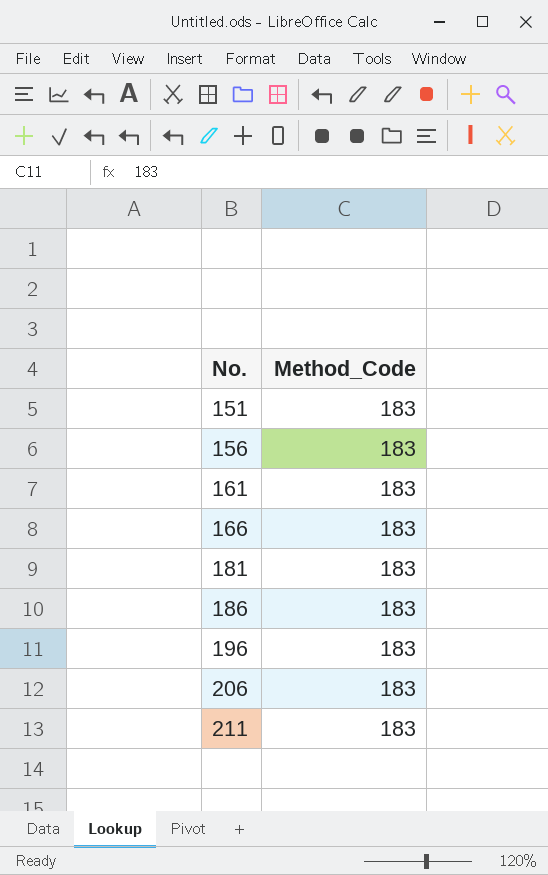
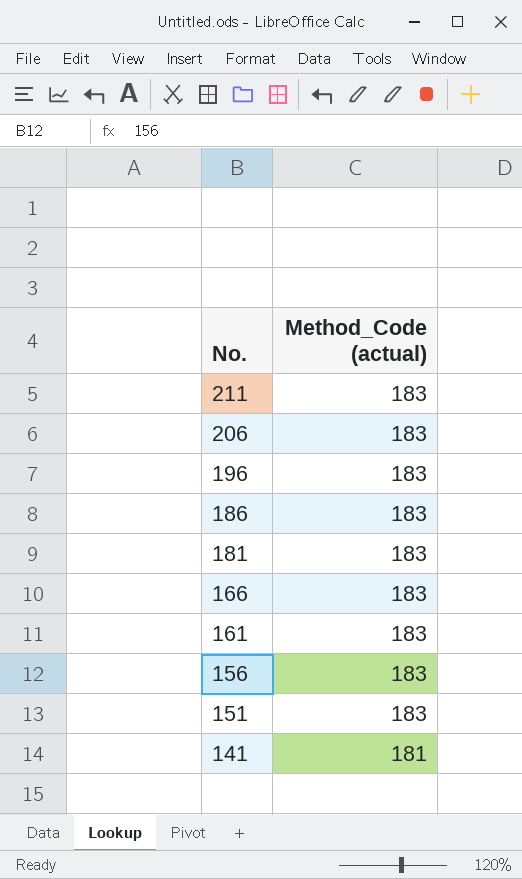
row order: No. ascending -> No. descending
column name: Method_Code -> Method_Code (actual)
row 141: none -> 181

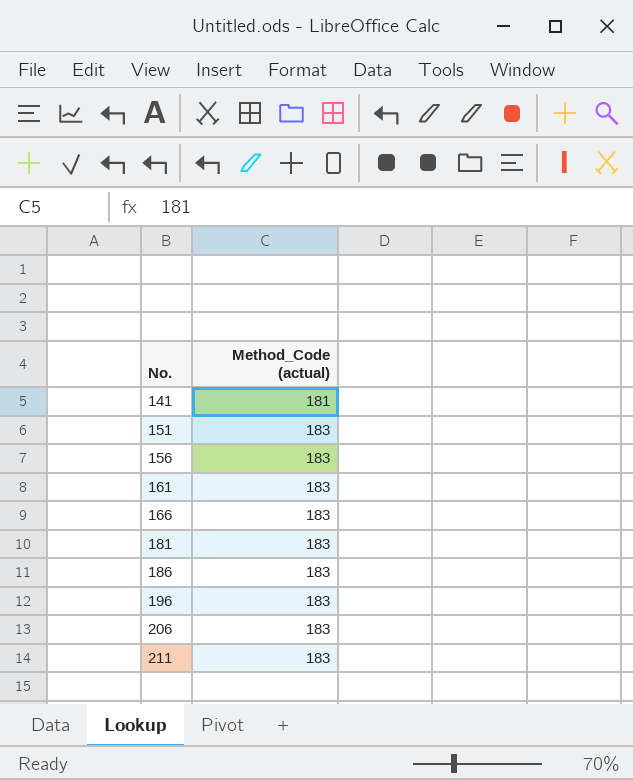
row order: No. descending -> No. ascending

